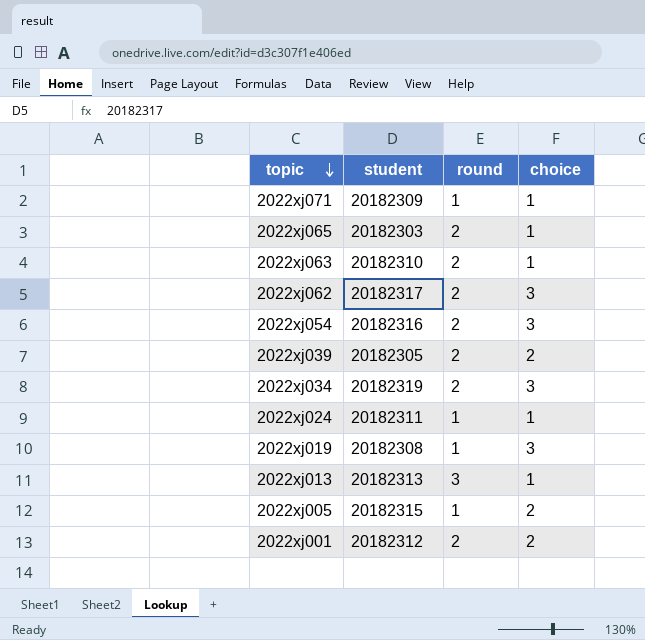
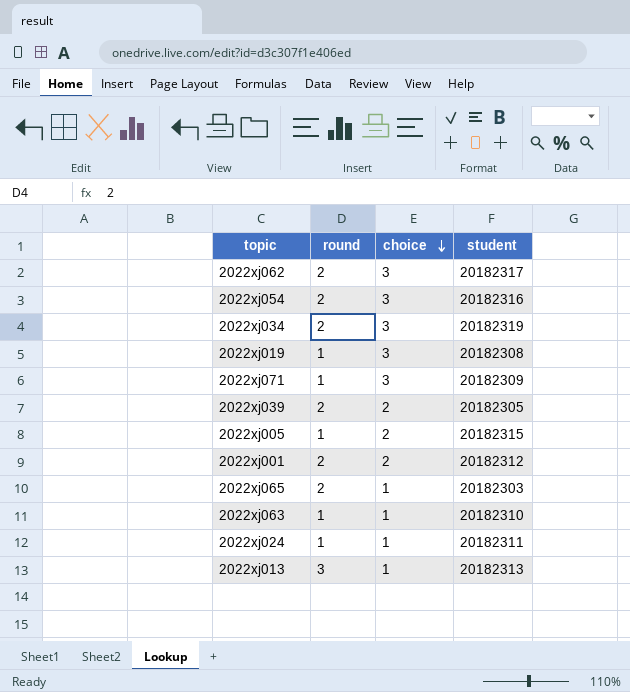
row order: topic descending -> choice descending
column student | position: 2 -> 4
2022xj071 | choice: 1 -> 3
2022xj063 | round: 2 -> 1

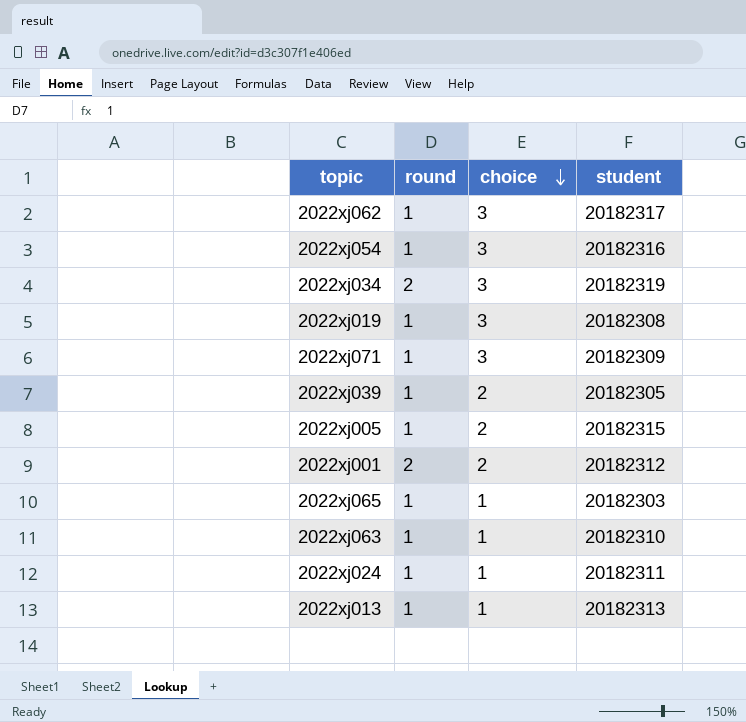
2022xj062 | round: 2 -> 1
2022xj054 | round: 2 -> 1
2022xj039 | round: 2 -> 1
2022xj065 | round: 2 -> 1
2022xj013 | round: 3 -> 1

